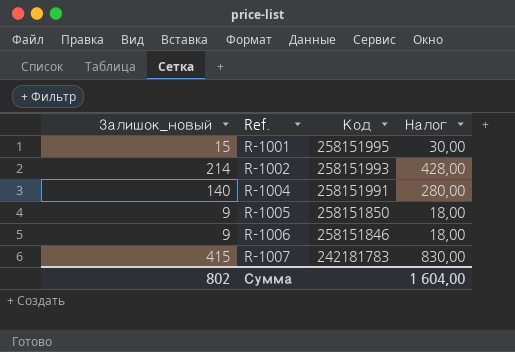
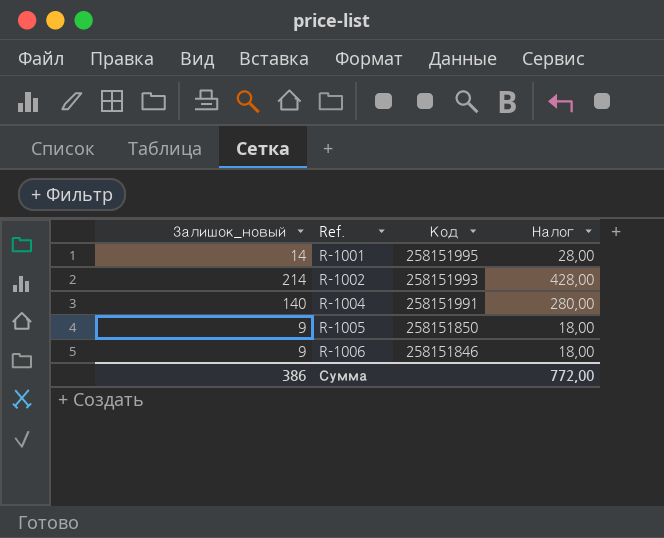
row R-1007: 415 | 242181783 | 830,00 -> none
R-1001 | Залишок_новый: 15 -> 14
R-1001 | Налог: 30,00 -> 28,00
Сумма | Залишок_новый: 802 -> 386
Сумма | Налог: 1 604,00 -> 772,00

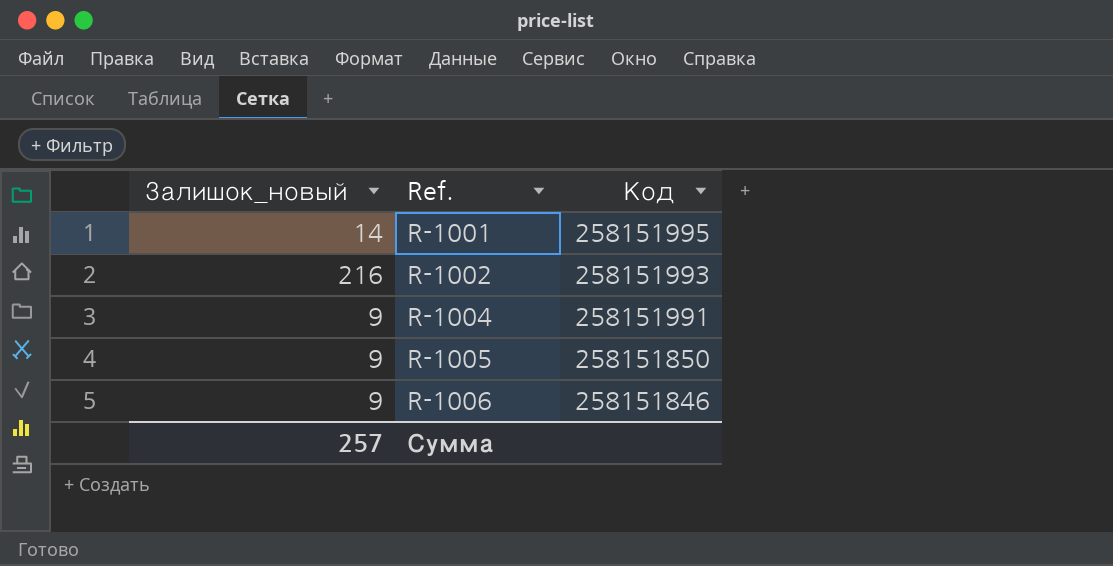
column Налог | formula: [Залишок_новый] * 2 -> none
R-1002 | Залишок_новый: 214 -> 216
R-1004 | Залишок_новый: 140 -> 9
Сумма | Залишок_новый: 386 -> 257

